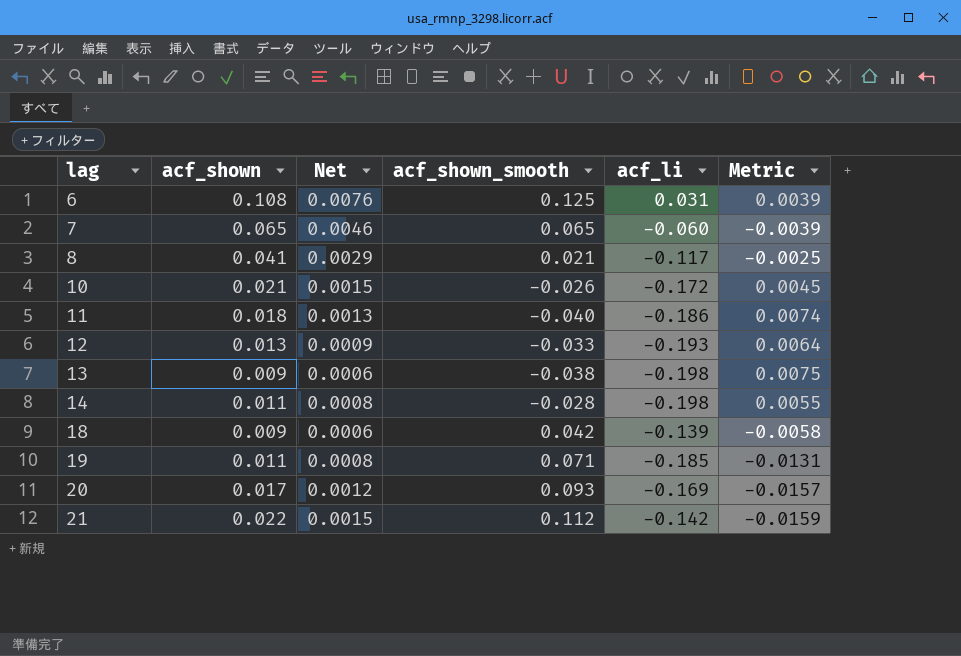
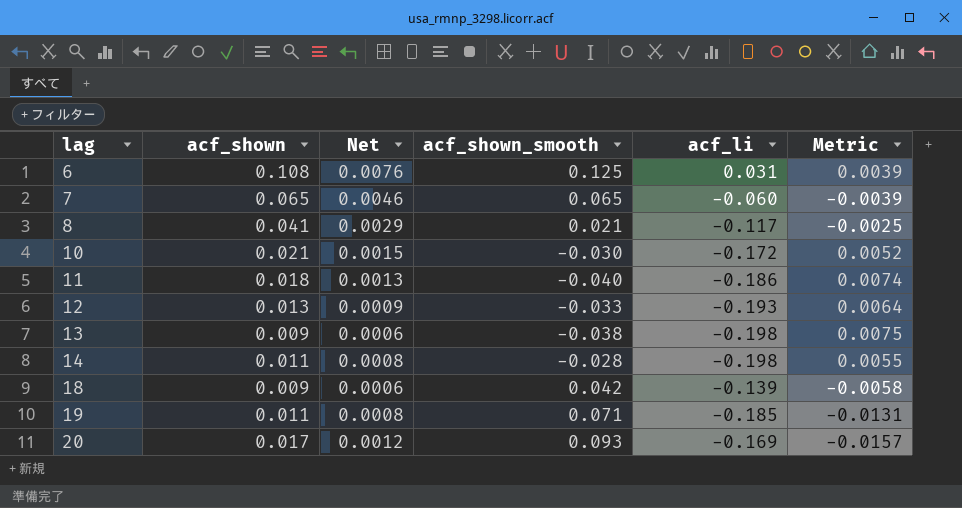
row 21: 0.022 | 0.0015 | 0.112 | -0.142 | -0.0159 -> none
10 | acf_shown_smooth: -0.026 -> -0.030
10 | Metric: 0.0045 -> 0.0052

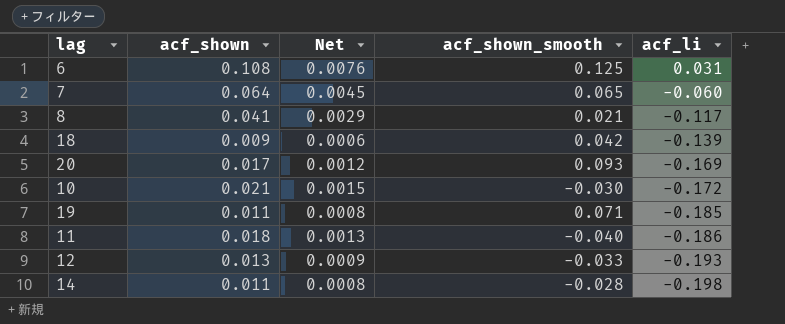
row order: lag ascending -> acf_li descending
column Metric | formula: [acf_shown_smooth] * [acf_li] -> none
row 13: 0.009 | 0.0006 | -0.038 | -0.198 | 0.0075 -> none
7 | acf_shown: 0.065 -> 0.064
7 | Net: 0.0046 -> 0.0045

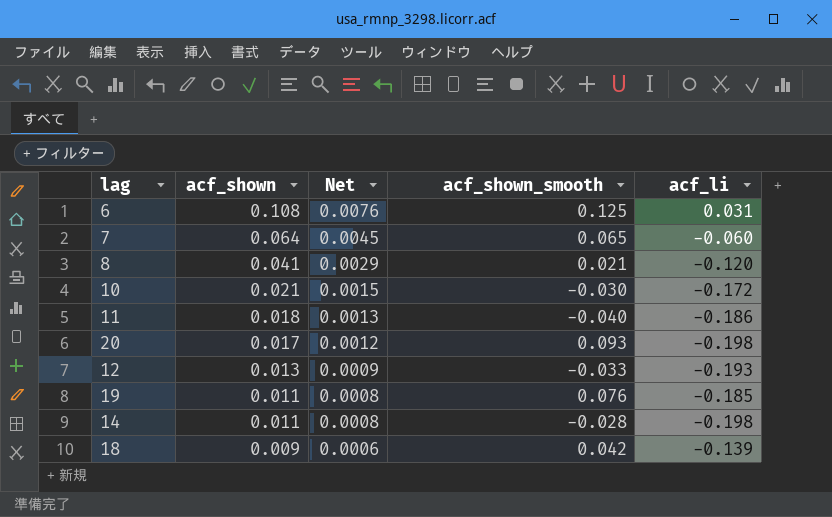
row order: acf_li descending -> acf_shown descending
8 | acf_li: -0.117 -> -0.120
20 | acf_li: -0.169 -> -0.198
19 | acf_shown_smooth: 0.071 -> 0.076

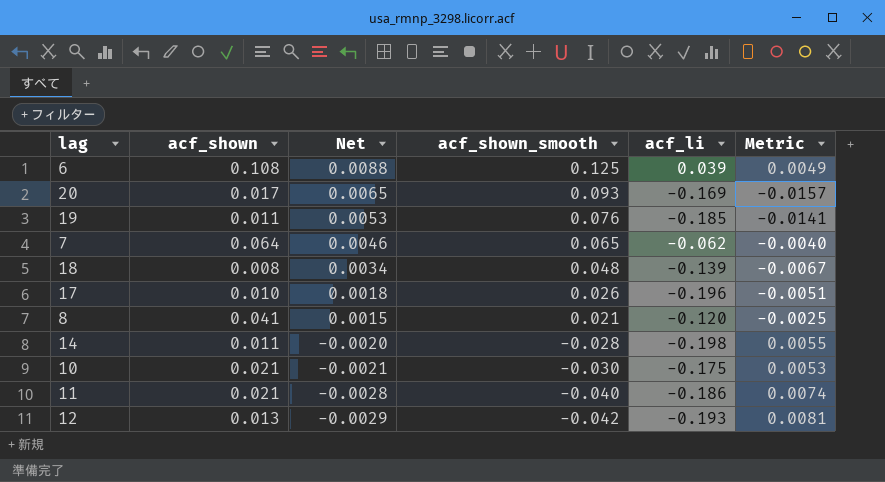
row order: acf_shown descending -> Net descending
column Net | formula: [acf_shown] * 0.07 -> [acf_shown_smooth] * 0.07
column Metric | formula: none -> [acf_shown_smooth] * [acf_li]
6 | acf_li: 0.031 -> 0.039
20 | acf_li: -0.198 -> -0.169
7 | acf_li: -0.060 -> -0.062
18 | acf_shown: 0.009 -> 0.008
18 | acf_shown_smooth: 0.042 -> 0.048
row 17: none -> 0.010 | 0.0018 | 0.026 | -0.196 | -0.0051
10 | acf_li: -0.172 -> -0.175
11 | acf_shown: 0.018 -> 0.021
12 | acf_shown_smooth: -0.033 -> -0.042

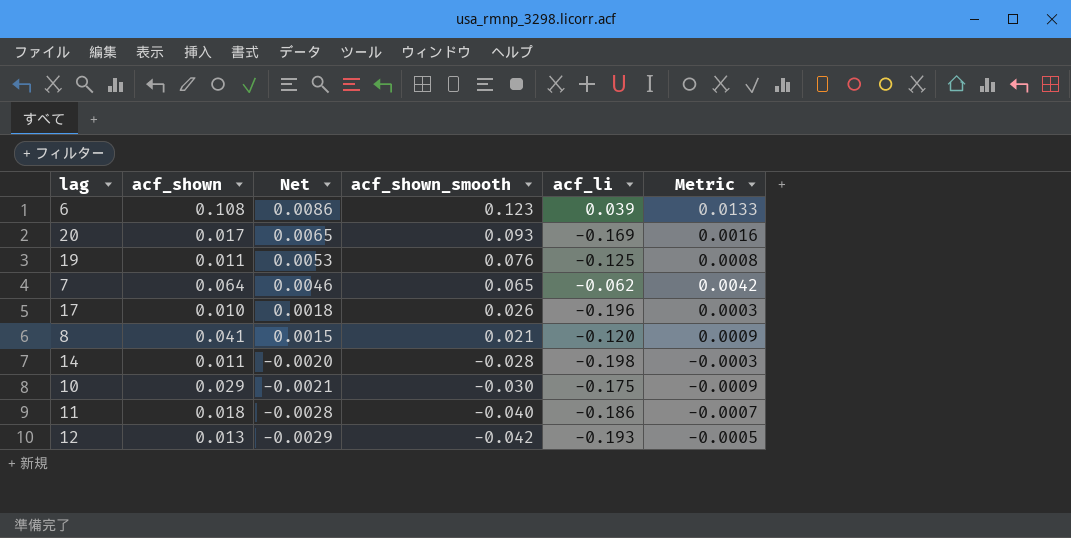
column Metric | formula: [acf_shown_smooth] * [acf_li] -> [acf_shown] * [acf_shown_smooth]
row 18: 0.008 | 0.0034 | 0.048 | -0.139 | -0.0067 -> none
6 | Net: 0.0088 -> 0.0086
6 | acf_shown_smooth: 0.125 -> 0.123
19 | acf_li: -0.185 -> -0.125
10 | acf_shown: 0.021 -> 0.029
11 | acf_shown: 0.021 -> 0.018

